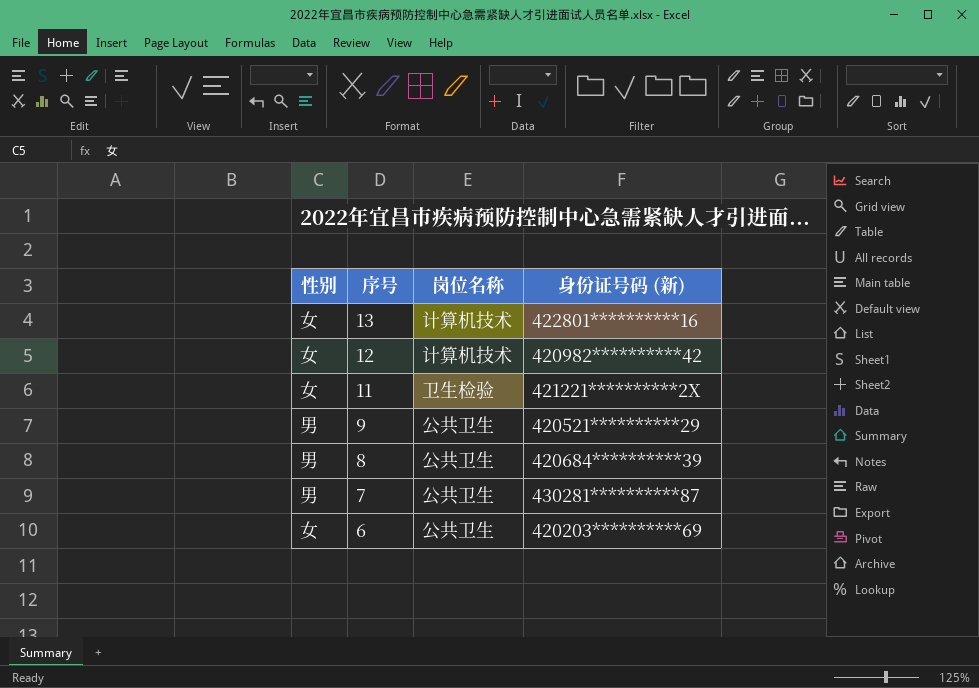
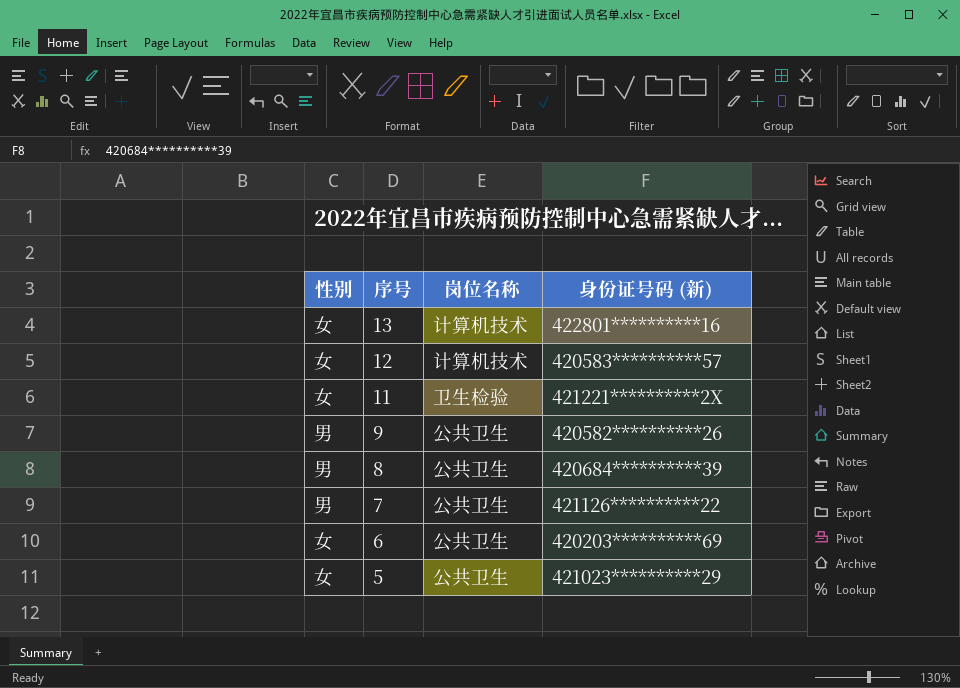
12 | 身份证号码 (新): 420982**********42 -> 420583**********57
9 | 身份证号码 (新): 420521**********29 -> 420582**********26
7 | 身份证号码 (新): 430281**********87 -> 421126**********22
row 5: none -> 女 | 公共卫生 | 421023**********29

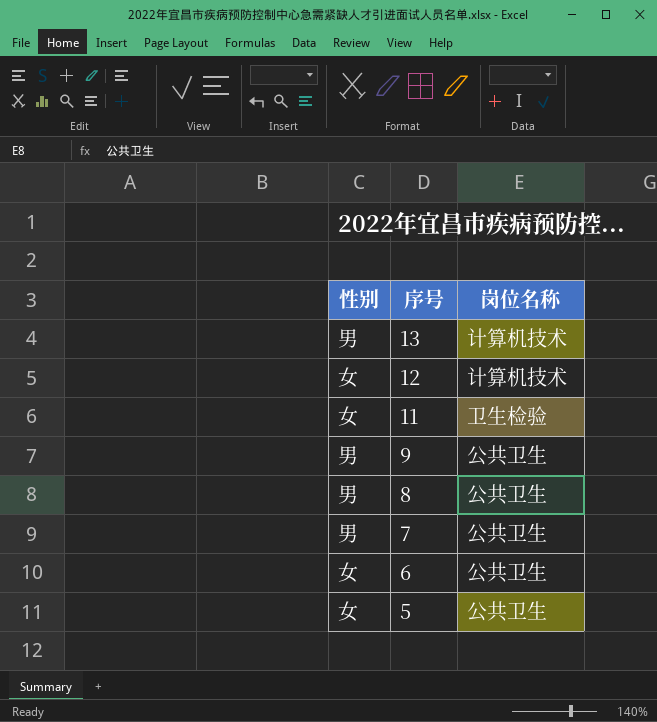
column 身份证号码 (新) | position: 4 -> none
13 | 性别: 女 -> 男

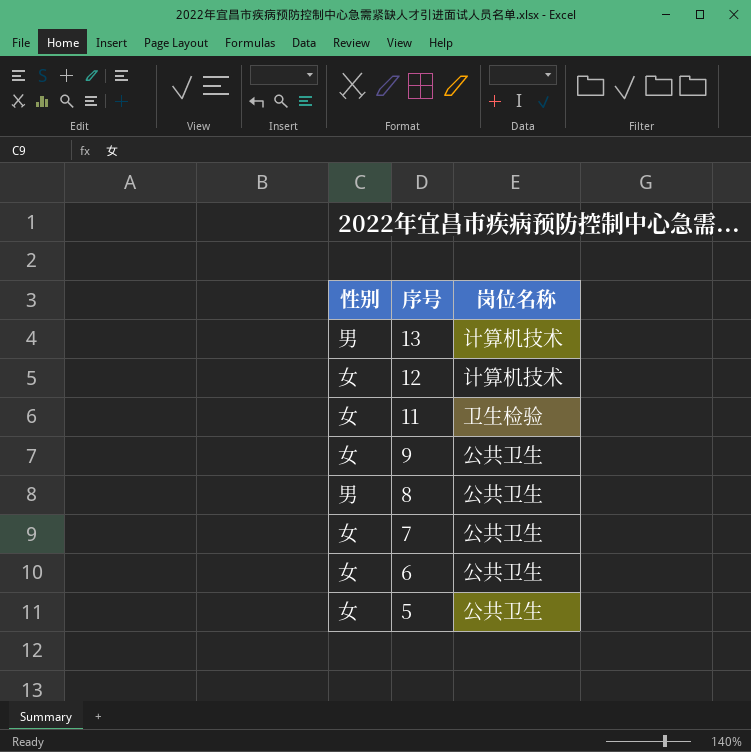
9 | 性别: 男 -> 女
7 | 性别: 男 -> 女

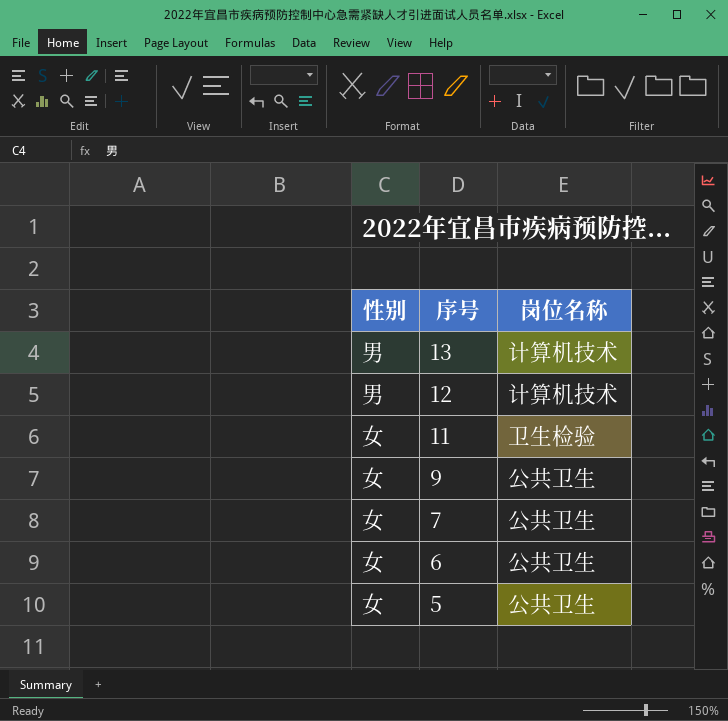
row 8: 男 | 公共卫生 -> none
12 | 性别: 女 -> 男

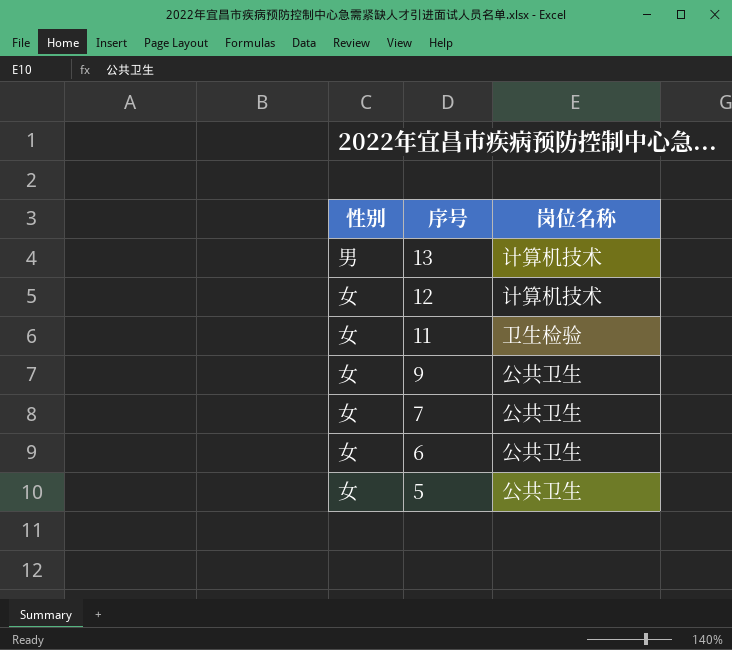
12 | 性别: 男 -> 女

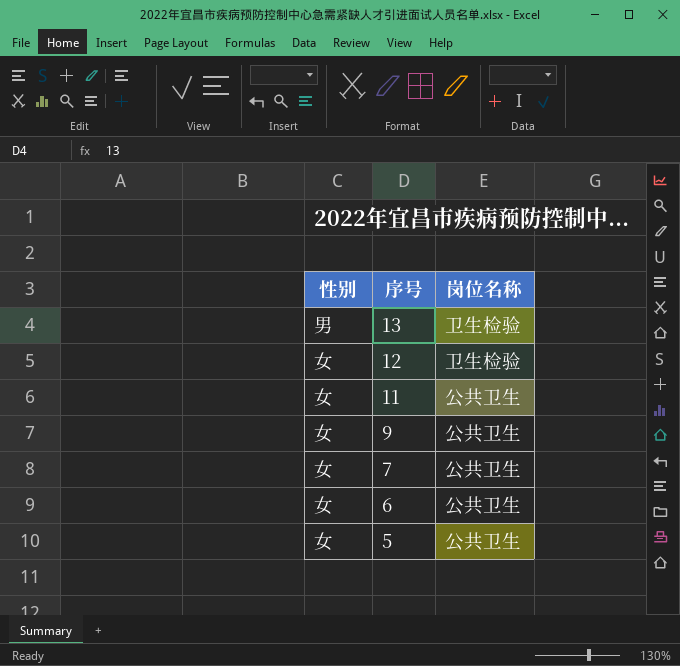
13 | 岗位名称: 计算机技术 -> 卫生检验
12 | 岗位名称: 计算机技术 -> 卫生检验
11 | 岗位名称: 卫生检验 -> 公共卫生

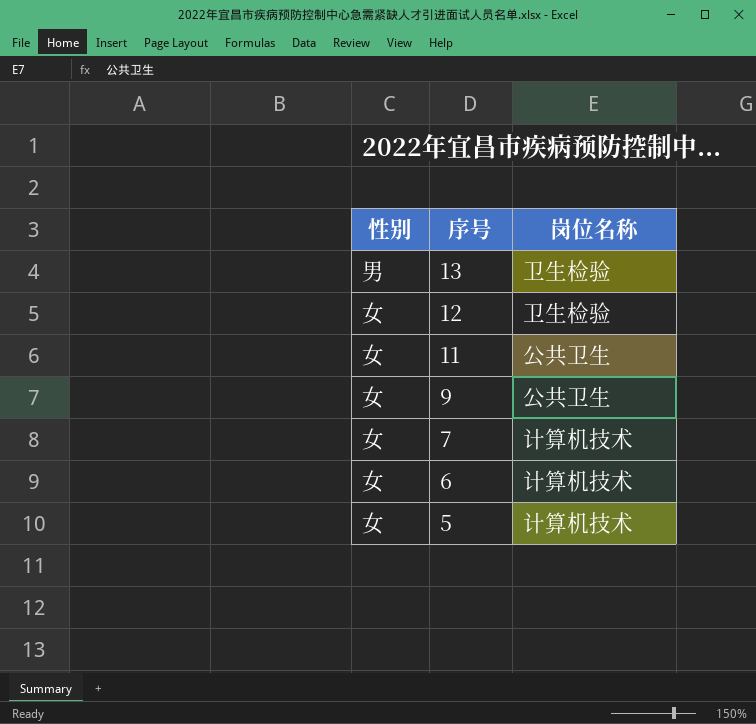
7 | 岗位名称: 公共卫生 -> 计算机技术
6 | 岗位名称: 公共卫生 -> 计算机技术
5 | 岗位名称: 公共卫生 -> 计算机技术

